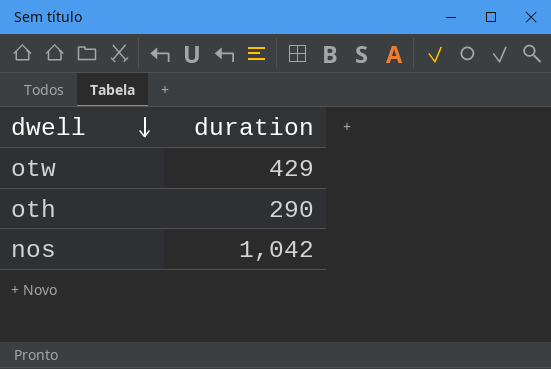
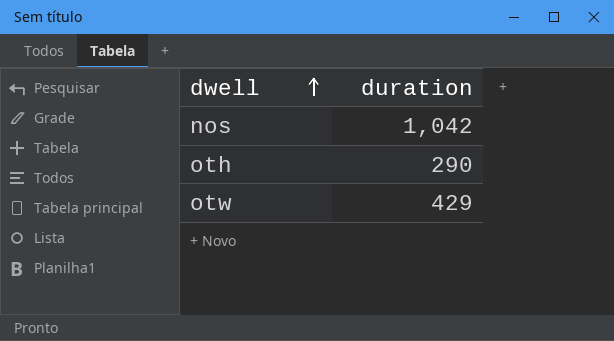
row order: dwell descending -> dwell ascending

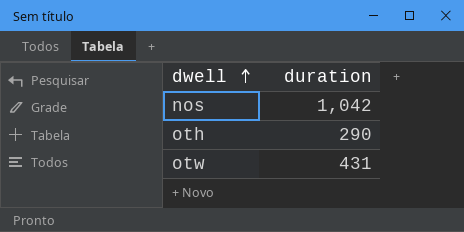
otw | duration: 429 -> 431

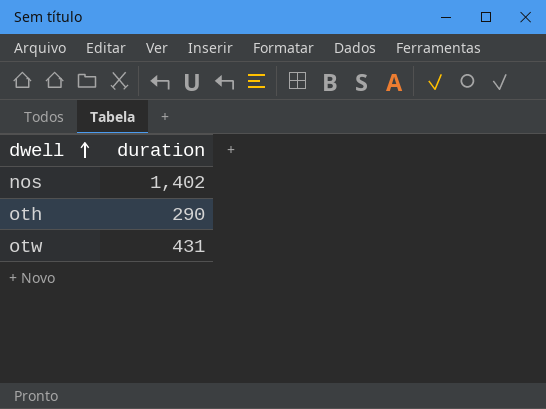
nos | duration: 1,042 -> 1,402

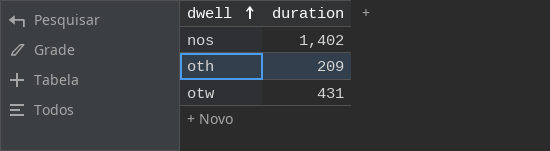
oth | duration: 290 -> 209

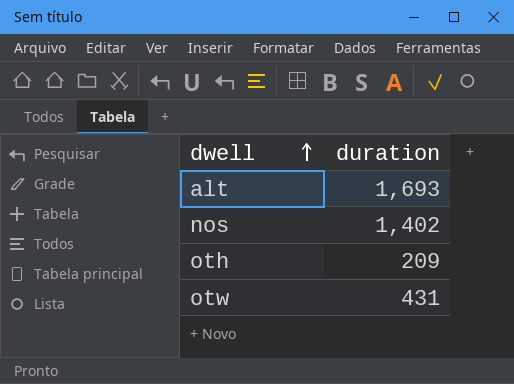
row alt: none -> 1,693

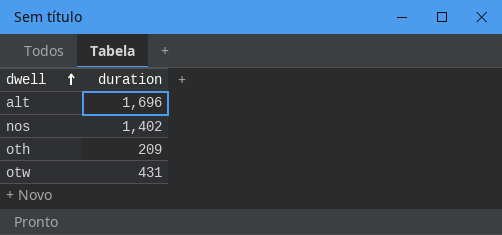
alt | duration: 1,693 -> 1,696

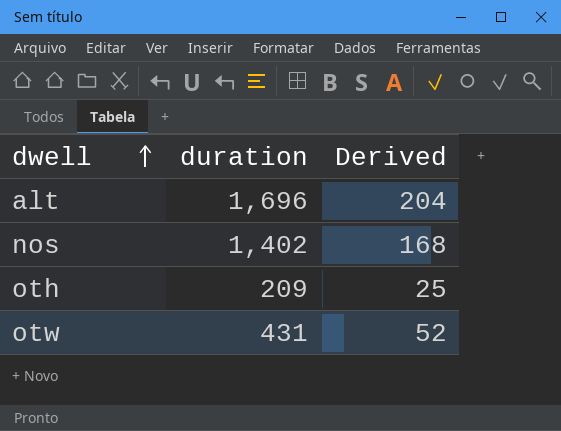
column Derived | formula: none -> [duration] * 0.12

